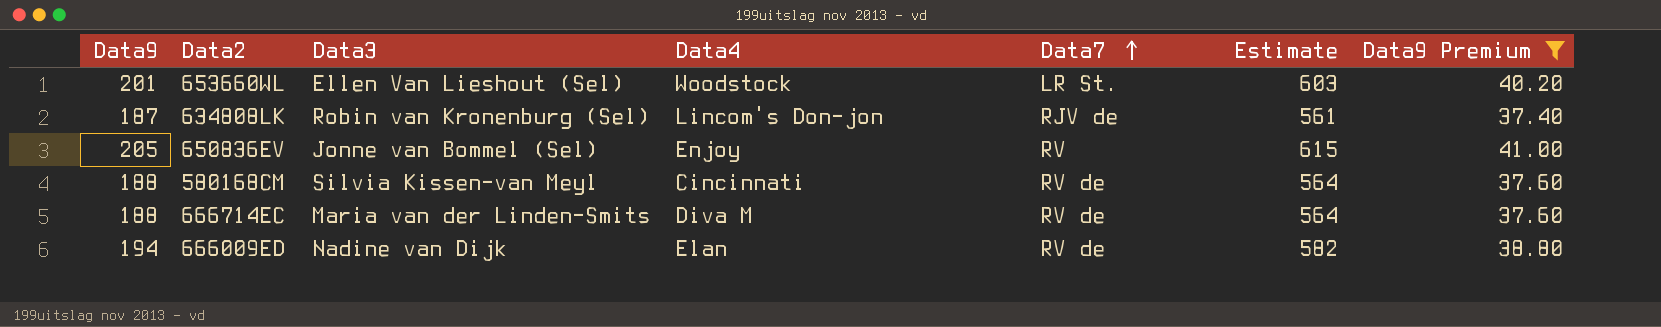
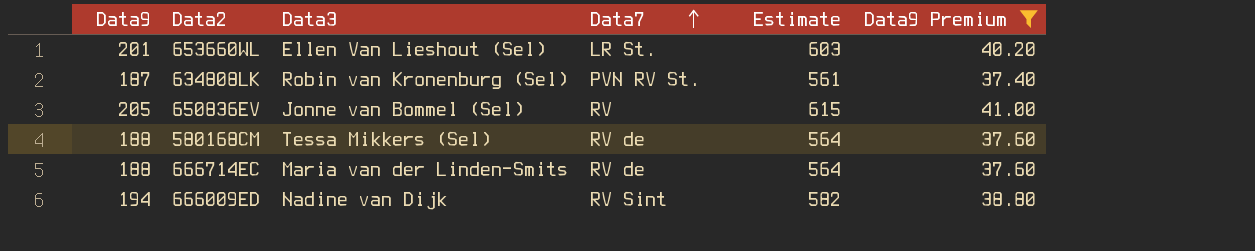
column Data4 | position: 4 -> none
634808LK | Data7: RJV de -> PVN RV St.
580168CM | Data3: Silvia Kissen-van Meyl -> Tessa Mikkers (Sel)
666009ED | Data7: RV de -> RV Sint

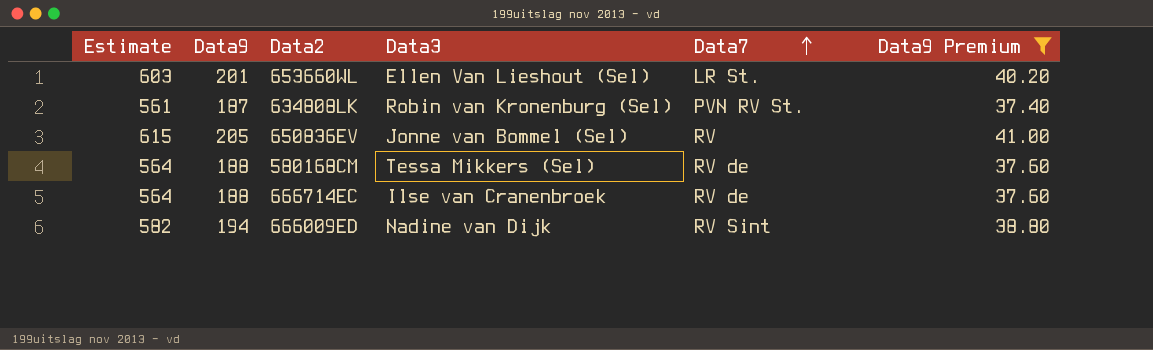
column Estimate | position: 5 -> 1
666714EC | Data3: Maria van der Linden-Smits -> Ilse van Cranenbroek

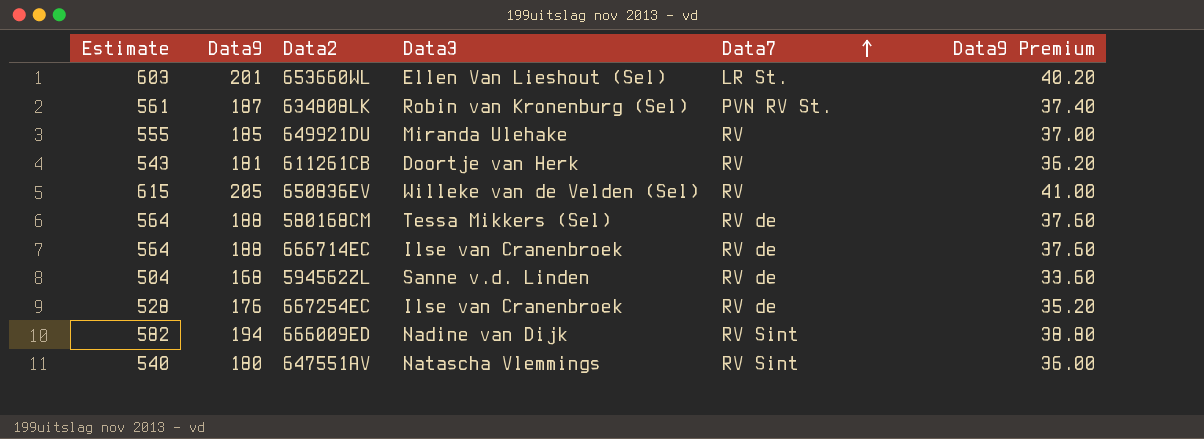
filter: Data9 Premium >= 37.40 -> none
650836EV | Data3: Jonne van Bommel (Sel) -> Willeke van de Velden (Sel)

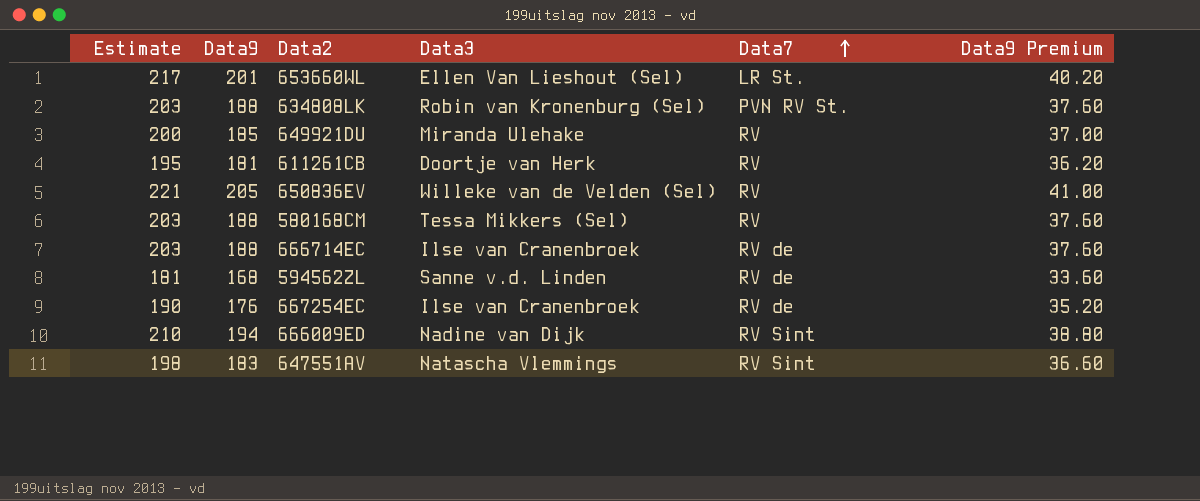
column Estimate | formula: [Data9] * 3 -> [Data9] * 1.08
634808LK | Data9: 187 -> 188
634808LK | Data9 Premium: 37.40 -> 37.60
580168CM | Data7: RV de -> RV
647551AV | Data9: 180 -> 183
647551AV | Data9 Premium: 36.00 -> 36.60

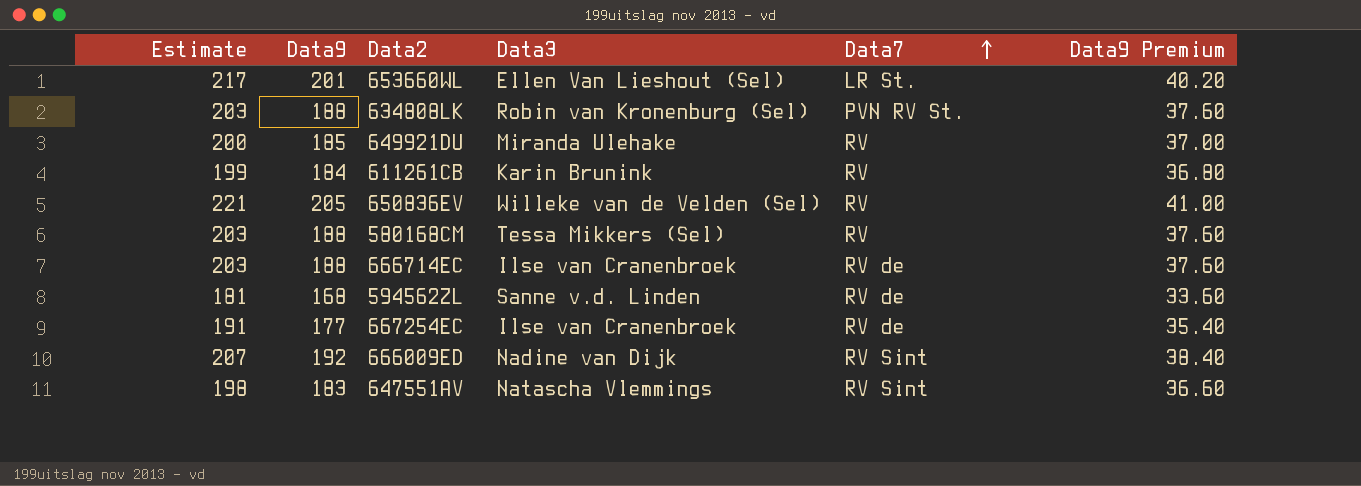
611261CB | Estimate: 195 -> 199
611261CB | Data9: 181 -> 184
611261CB | Data3: Doortje van Herk -> Karin Brunink
611261CB | Data9 Premium: 36.20 -> 36.80
667254EC | Estimate: 190 -> 191
667254EC | Data9: 176 -> 177
667254EC | Data9 Premium: 35.20 -> 35.40
666009ED | Estimate: 210 -> 207
666009ED | Data9: 194 -> 192
666009ED | Data9 Premium: 38.80 -> 38.40

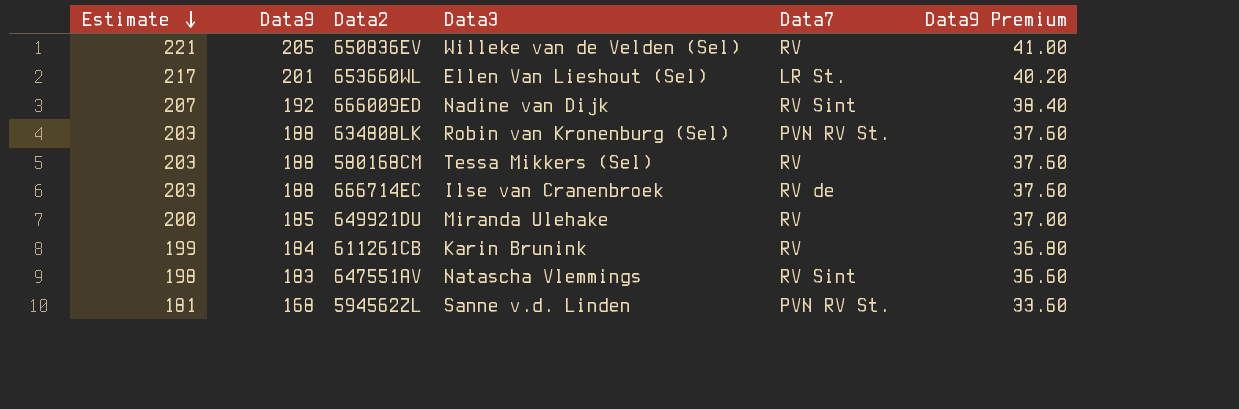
row order: Data7 ascending -> Estimate descending
row 667254EC: 191 | 177 | Ilse van Cranenbroek | RV de | 35.40 -> none
594562ZL | Data7: RV de -> PVN RV St.

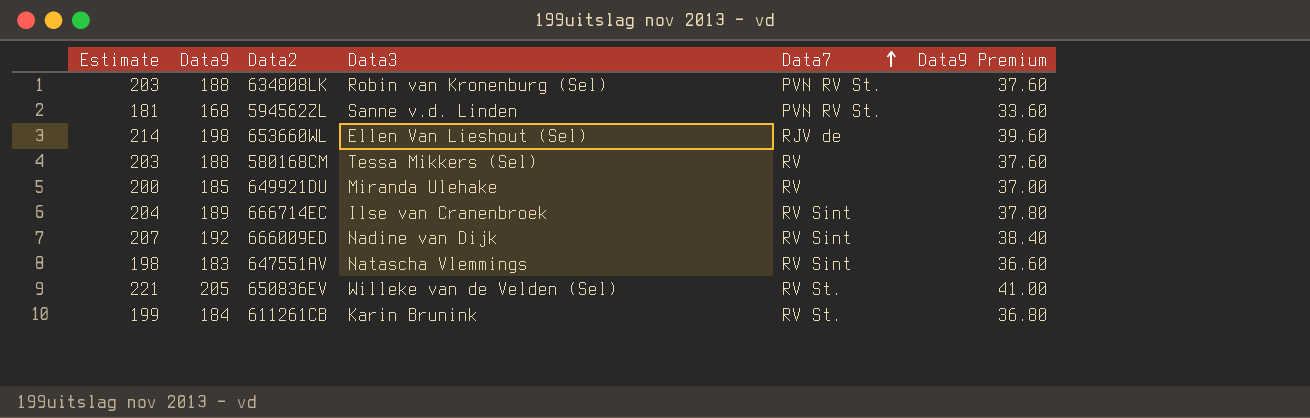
row order: Estimate descending -> Data7 ascending
653660WL | Estimate: 217 -> 214
653660WL | Data9: 201 -> 198
653660WL | Data7: LR St. -> RJV de
653660WL | Data9 Premium: 40.20 -> 39.60
666714EC | Estimate: 203 -> 204
666714EC | Data9: 188 -> 189
666714EC | Data7: RV de -> RV Sint
666714EC | Data9 Premium: 37.60 -> 37.80
650836EV | Data7: RV -> RV St.
611261CB | Data7: RV -> RV St.

